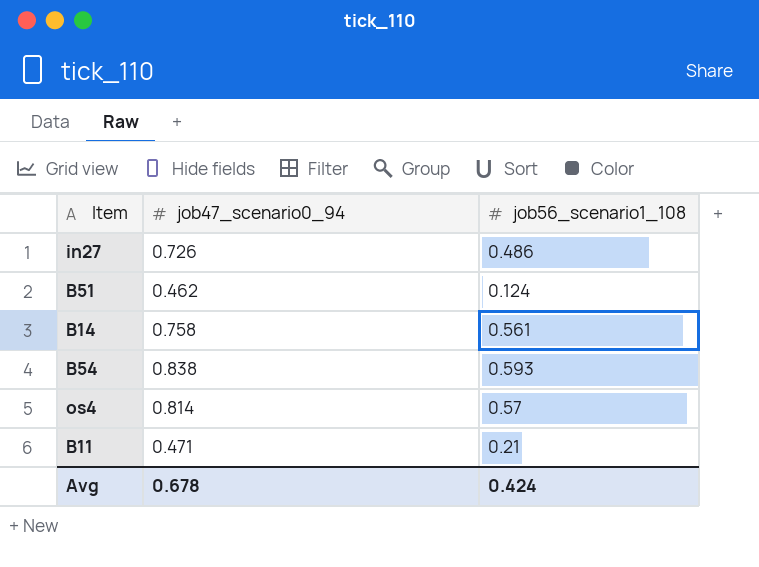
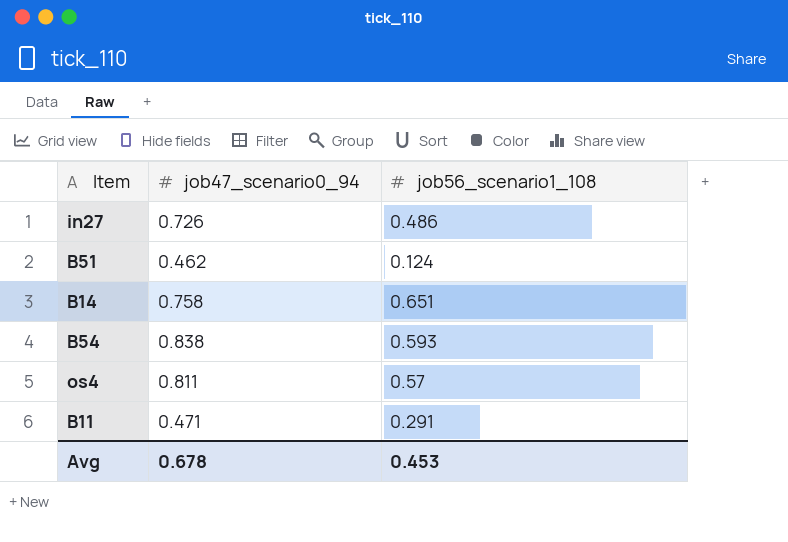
B14 | job56_scenario1_108: 0.561 -> 0.651
os4 | job47_scenario0_94: 0.814 -> 0.811
B11 | job56_scenario1_108: 0.21 -> 0.291
Avg | job56_scenario1_108: 0.424 -> 0.453

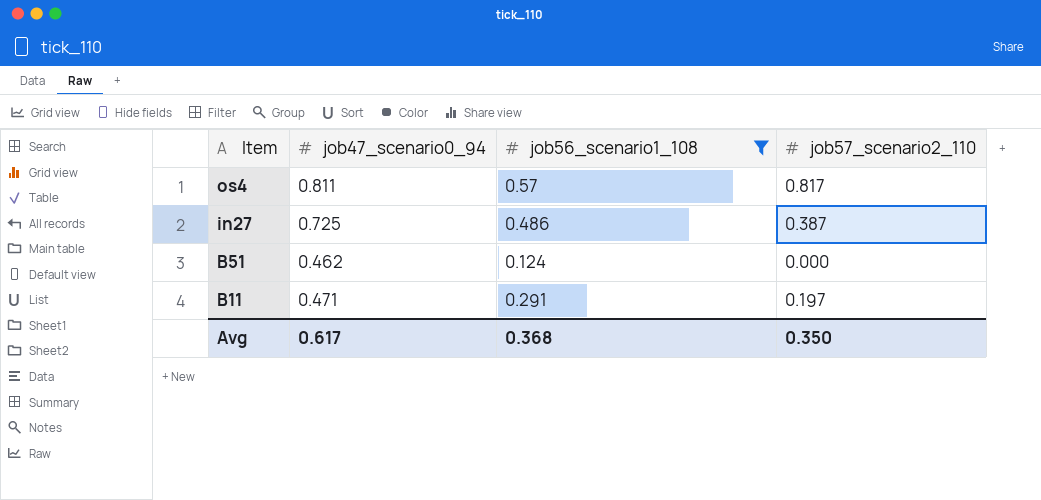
filter: none -> job56_scenario1_108 <= 0.57
row order: none -> Item descending
column job57_scenario2_110 | position: none -> 4
in27 | job47_scenario0_94: 0.726 -> 0.725
Avg | job47_scenario0_94: 0.678 -> 0.617
Avg | job56_scenario1_108: 0.453 -> 0.368

